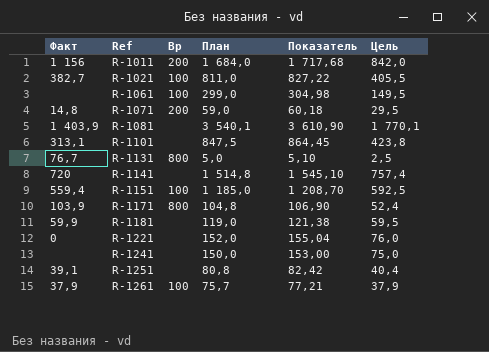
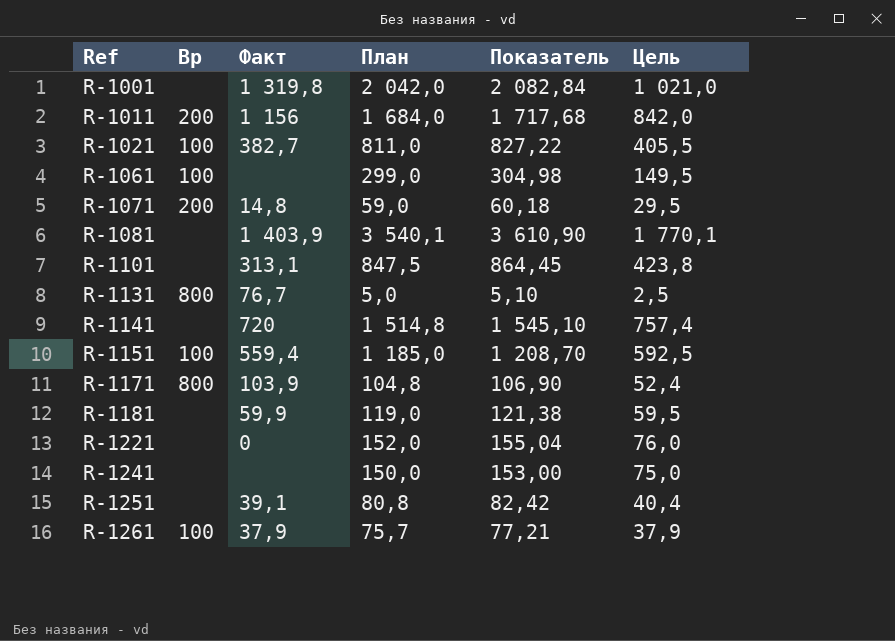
column Факт | position: 1 -> 3
row R-1001: none -> none | 1 319,8 | 2 042,0 | 2 082,84 | 1 021,0

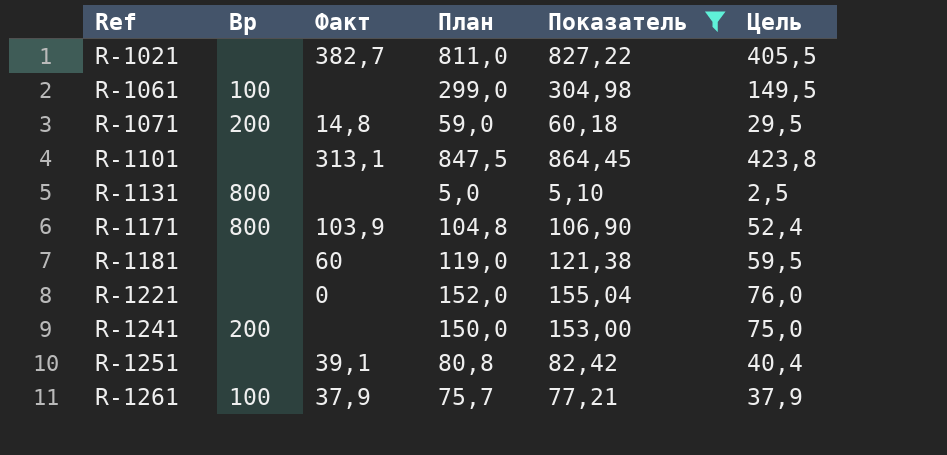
filter: none -> Показатель <= 864,45
R-1021 | Вр: 100 -> none
R-1131 | Факт: 76,7 -> none
R-1181 | Факт: 59,9 -> 60
R-1241 | Вр: none -> 200

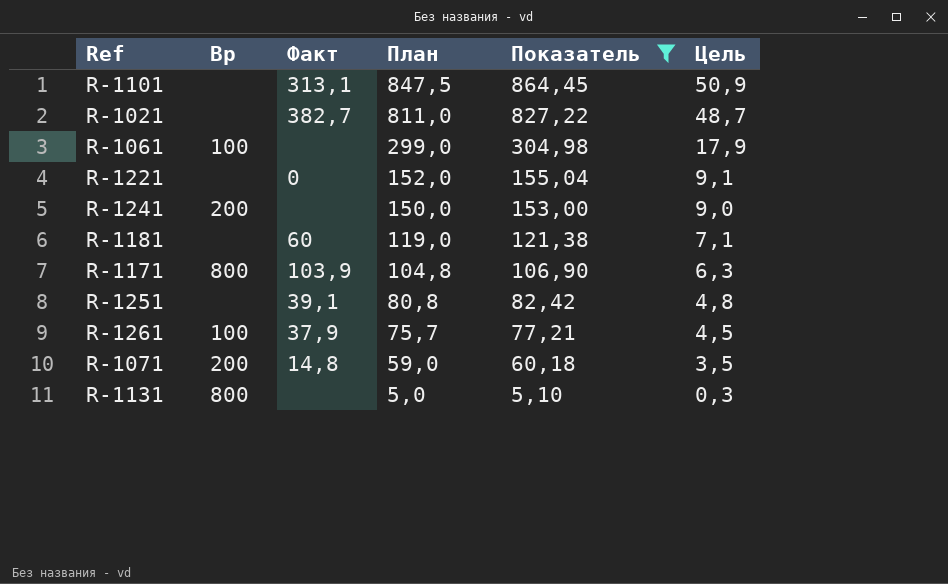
row order: Ref ascending -> План descending
column Цель | formula: [План] * 0,5 -> [План] * 0,06

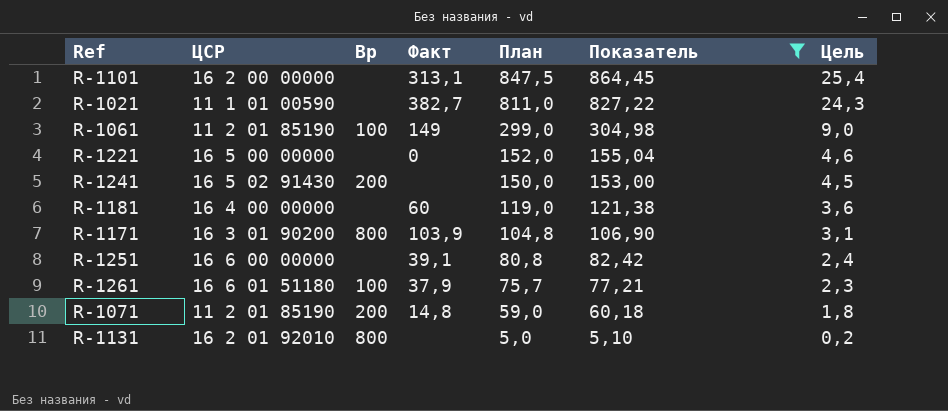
column ЦСР | position: none -> 2
column Цель | formula: [План] * 0,06 -> [План] * 0,03
R-1061 | Факт: none -> 149

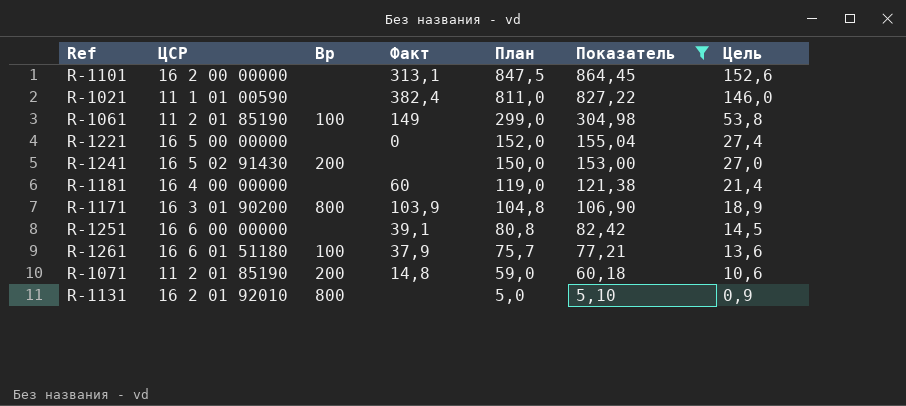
column Цель | formula: [План] * 0,03 -> [План] * 0,18
R-1021 | Факт: 382,7 -> 382,4

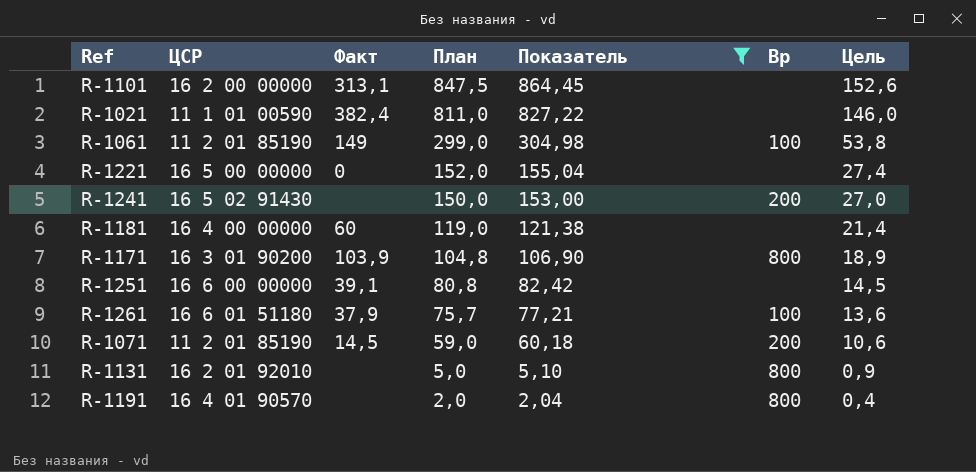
column Вр | position: 3 -> 6
R-1071 | Факт: 14,8 -> 14,5
row R-1191: none -> 16 4 01 90570 | none | 2,0 | 2,04 | 800 | 0,4

